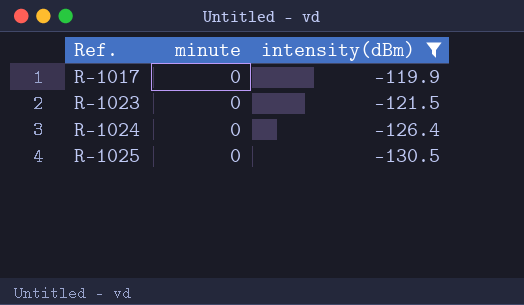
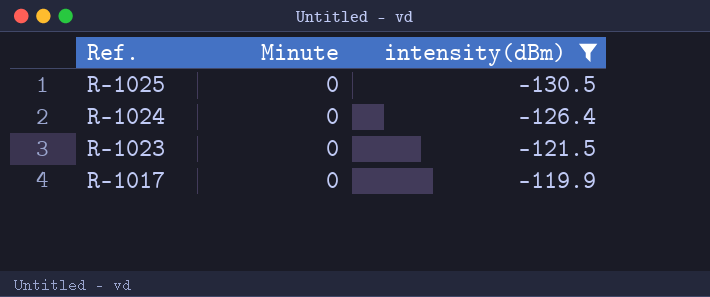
row order: Ref. ascending -> Ref. descending
column name: minute -> Minute

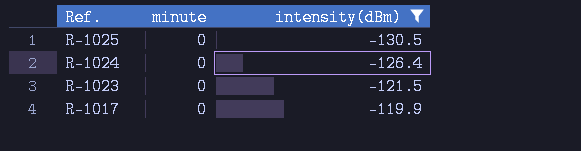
column name: Minute -> minute

